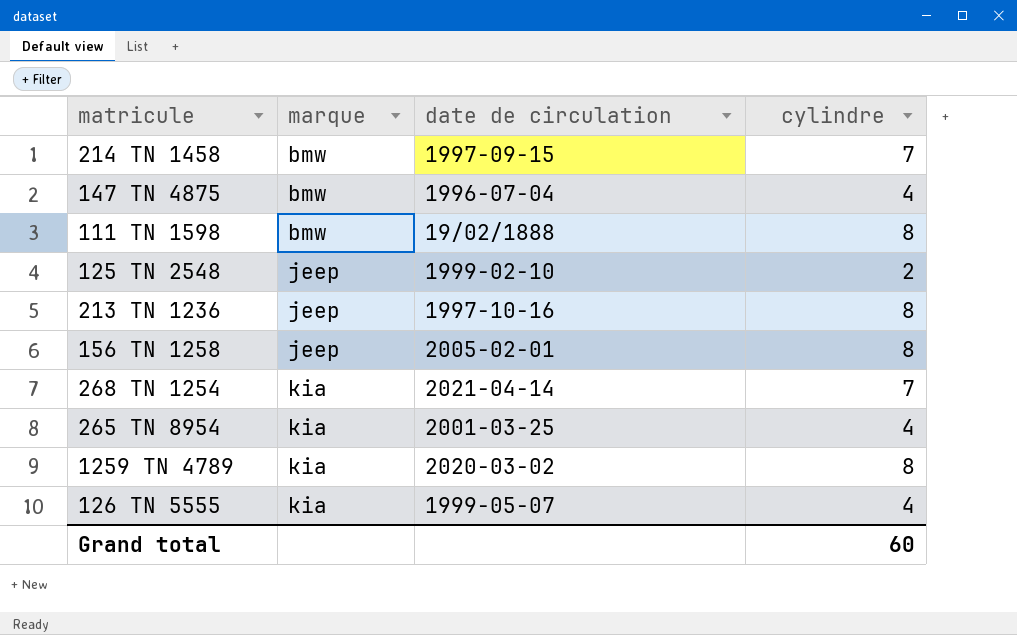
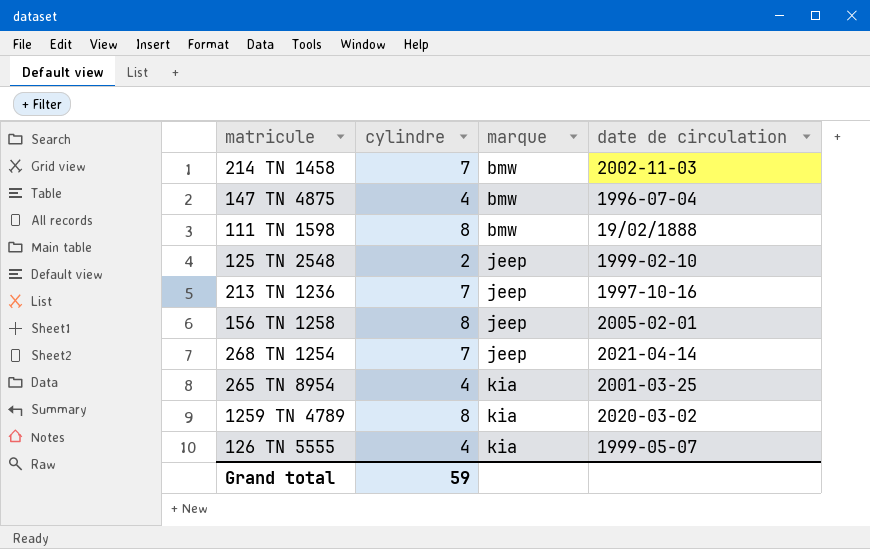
column cylindre | position: 4 -> 2
214 TN 1458 | date de circulation: 1997-09-15 -> 2002-11-03
213 TN 1236 | cylindre: 8 -> 7
268 TN 1254 | marque: kia -> jeep
Grand total | cylindre: 60 -> 59

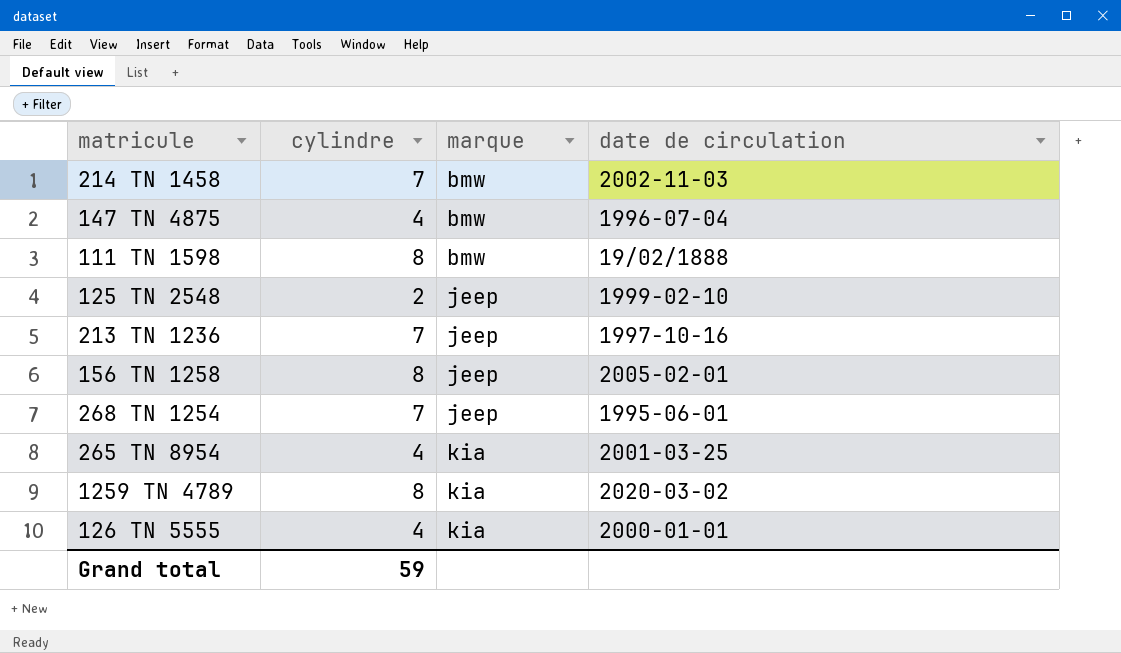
268 TN 1254 | date de circulation: 2021-04-14 -> 1995-06-01
126 TN 5555 | date de circulation: 1999-05-07 -> 2000-01-01

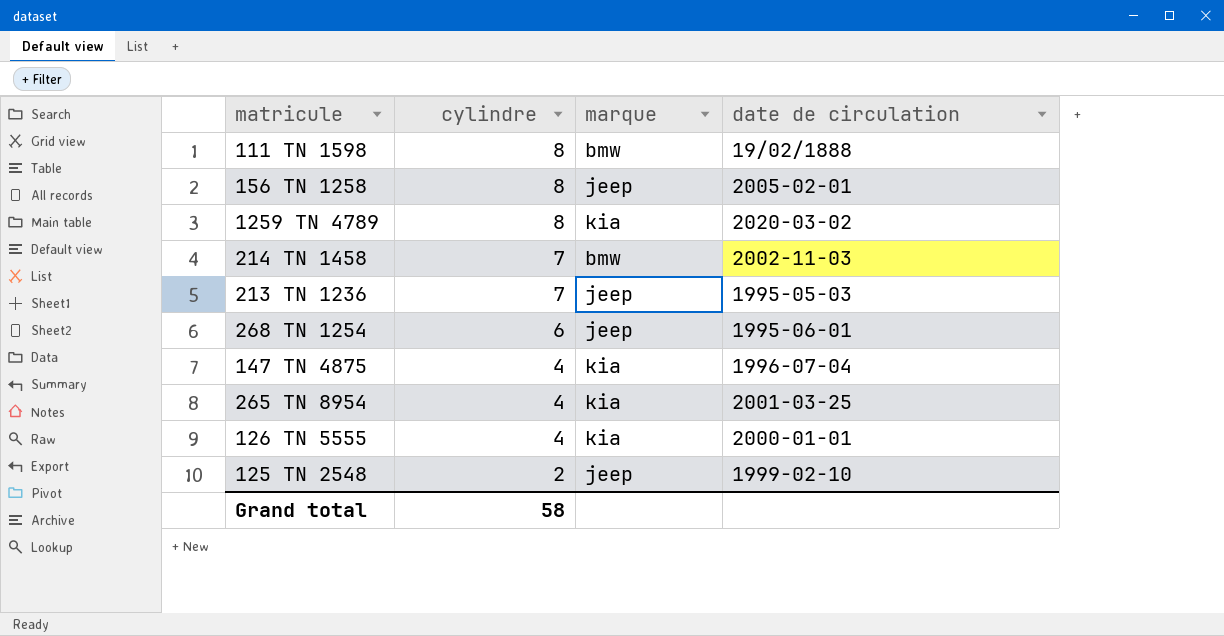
row order: marque ascending -> cylindre descending
213 TN 1236 | date de circulation: 1997-10-16 -> 1995-05-03
268 TN 1254 | cylindre: 7 -> 6
147 TN 4875 | marque: bmw -> kia
Grand total | cylindre: 59 -> 58

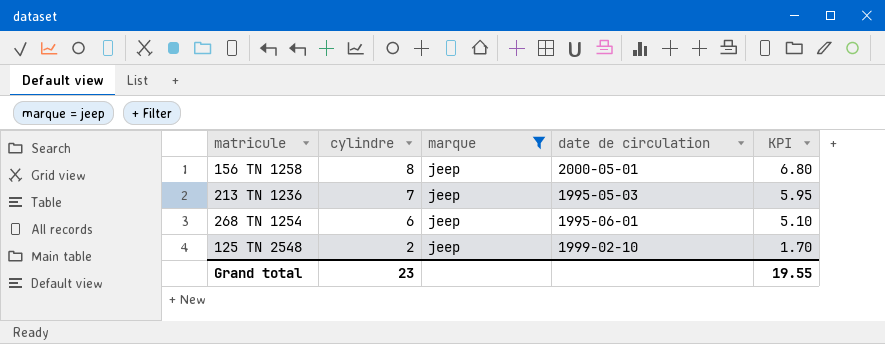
filter: none -> marque = jeep
column KPI | formula: none -> [cylindre] * 0.85
156 TN 1258 | date de circulation: 2005-02-01 -> 2000-05-01
Grand total | cylindre: 58 -> 23

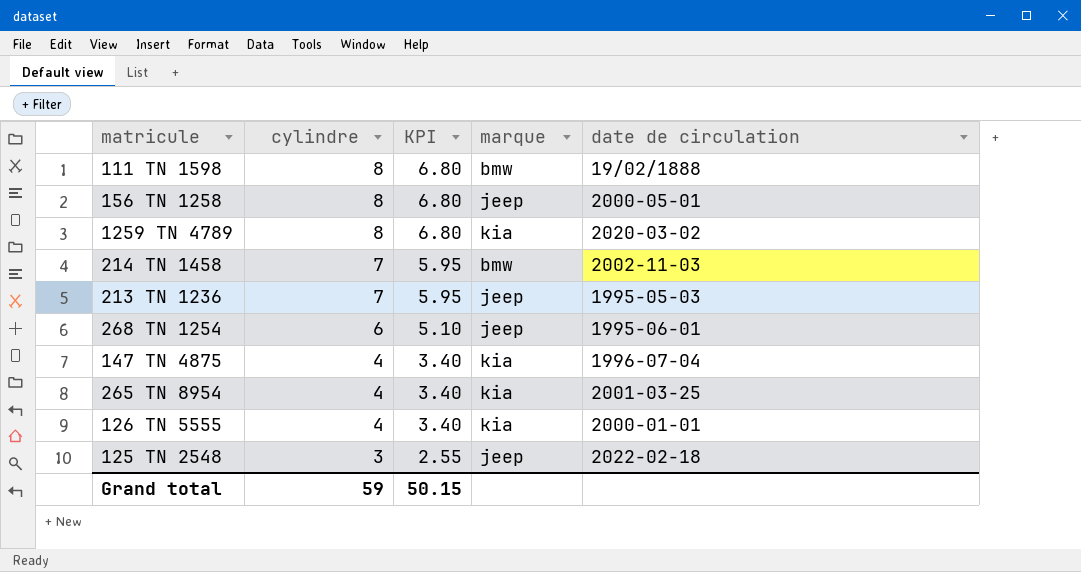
filter: marque = jeep -> none
column KPI | position: 5 -> 3
125 TN 2548 | cylindre: 2 -> 3
125 TN 2548 | KPI: 1.70 -> 2.55
125 TN 2548 | date de circulation: 1999-02-10 -> 2022-02-18
Grand total | cylindre: 23 -> 59
Grand total | KPI: 19.55 -> 50.15

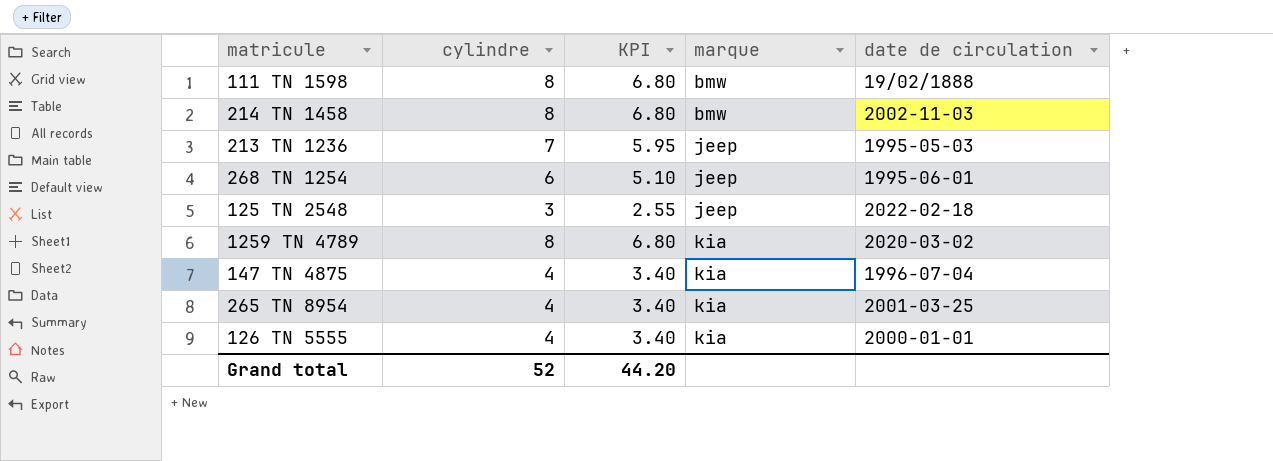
row order: cylindre descending -> marque ascending
row 156 TN 1258: 8 | 6.80 | jeep | 2000-05-01 -> none
214 TN 1458 | cylindre: 7 -> 8
214 TN 1458 | KPI: 5.95 -> 6.80
Grand total | cylindre: 59 -> 52
Grand total | KPI: 50.15 -> 44.20

